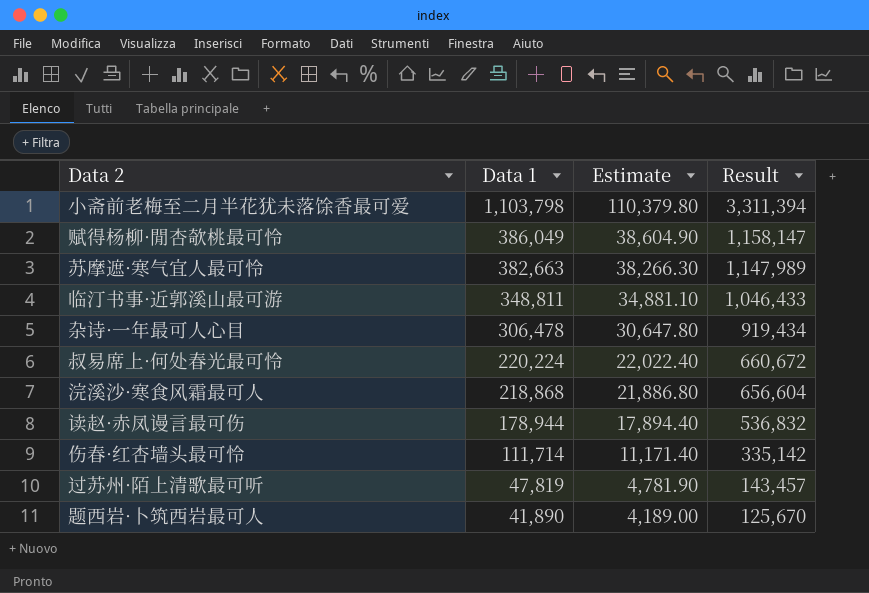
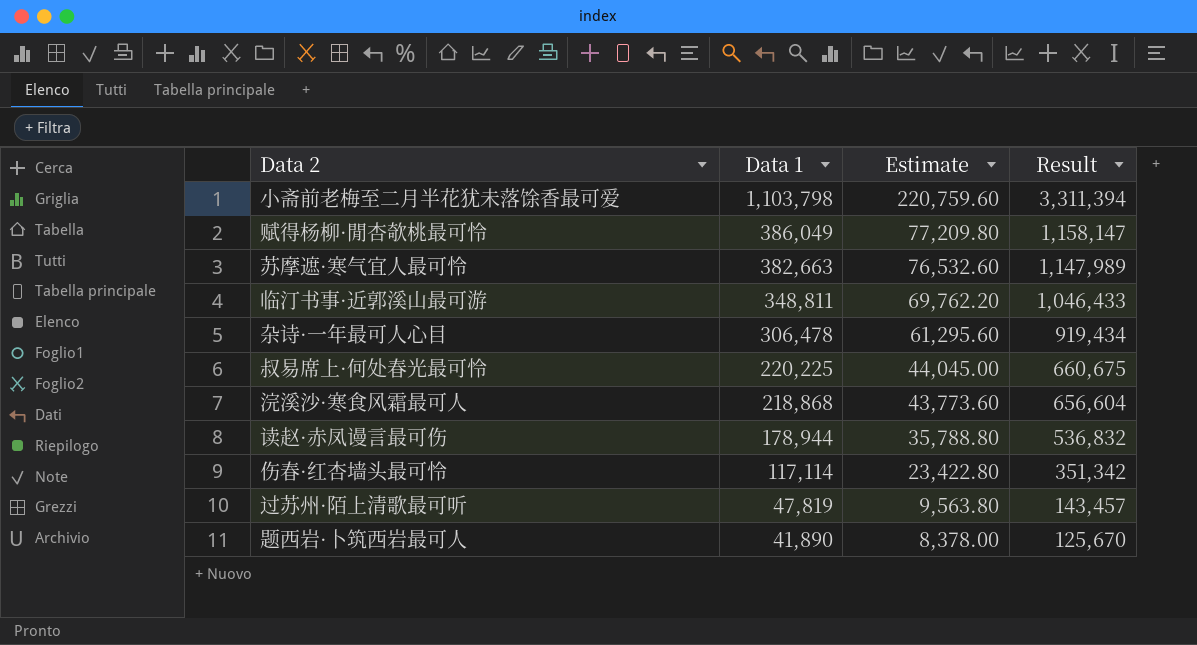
column Estimate | formula: [Data 1] * 0.1 -> [Data 1] * 0.2
叔易席上·何处春光最可怜 | Data 1: 220,224 -> 220,225
叔易席上·何处春光最可怜 | Result: 660,672 -> 660,675
伤春·红杏墙头最可怜 | Data 1: 111,714 -> 117,114
伤春·红杏墙头最可怜 | Result: 335,142 -> 351,342

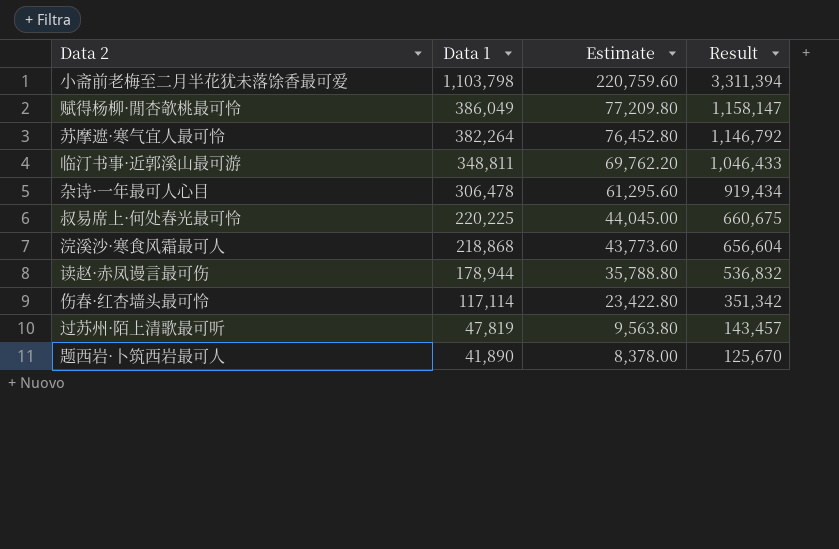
苏摩遮·寒气宜人最可怜 | Data 1: 382,663 -> 382,264
苏摩遮·寒气宜人最可怜 | Estimate: 76,532.60 -> 76,452.80
苏摩遮·寒气宜人最可怜 | Result: 1,147,989 -> 1,146,792

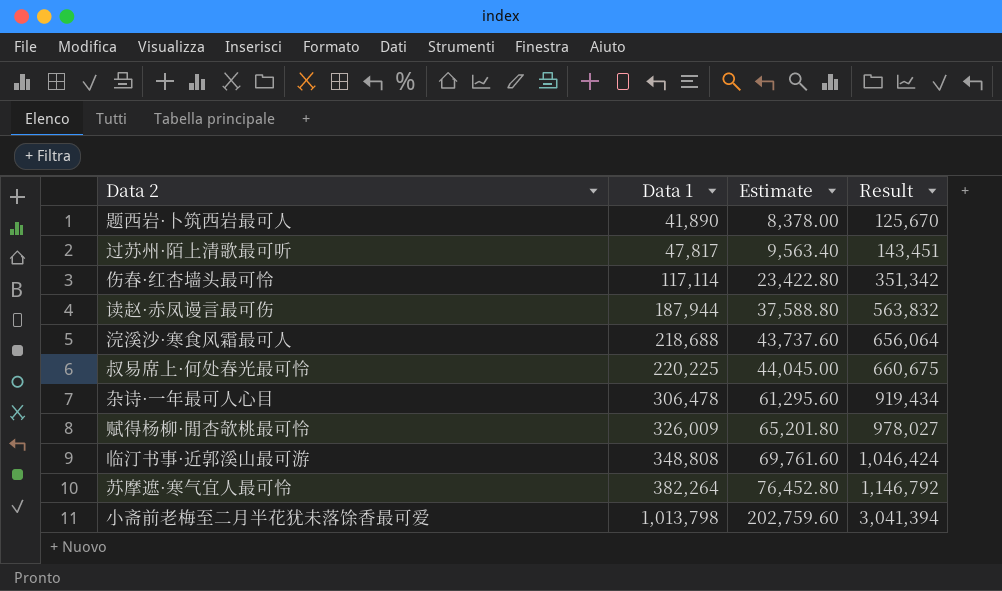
row order: Data 1 descending -> Data 1 ascending
过苏州·陌上清歌最可听 | Data 1: 47,819 -> 47,817
过苏州·陌上清歌最可听 | Estimate: 9,563.80 -> 9,563.40
过苏州·陌上清歌最可听 | Result: 143,457 -> 143,451
读赵·赤凤谩言最可伤 | Data 1: 178,944 -> 187,944
读赵·赤凤谩言最可伤 | Estimate: 35,788.80 -> 37,588.80
读赵·赤凤谩言最可伤 | Result: 536,832 -> 563,832
浣溪沙·寒食风霜最可人 | Data 1: 218,868 -> 218,688
浣溪沙·寒食风霜最可人 | Estimate: 43,773.60 -> 43,737.60
浣溪沙·寒食风霜最可人 | Result: 656,604 -> 656,064
赋得杨柳·閒杏欹桃最可怜 | Data 1: 386,049 -> 326,009
赋得杨柳·閒杏欹桃最可怜 | Estimate: 77,209.80 -> 65,201.80
赋得杨柳·閒杏欹桃最可怜 | Result: 1,158,147 -> 978,027
临汀书事·近郭溪山最可游 | Data 1: 348,811 -> 348,808
临汀书事·近郭溪山最可游 | Estimate: 69,762.20 -> 69,761.60
临汀书事·近郭溪山最可游 | Result: 1,046,433 -> 1,046,424
小斋前老梅至二月半花犹未落馀香最可爱 | Data 1: 1,103,798 -> 1,013,798
小斋前老梅至二月半花犹未落馀香最可爱 | Estimate: 220,759.60 -> 202,759.60
小斋前老梅至二月半花犹未落馀香最可爱 | Result: 3,311,394 -> 3,041,394

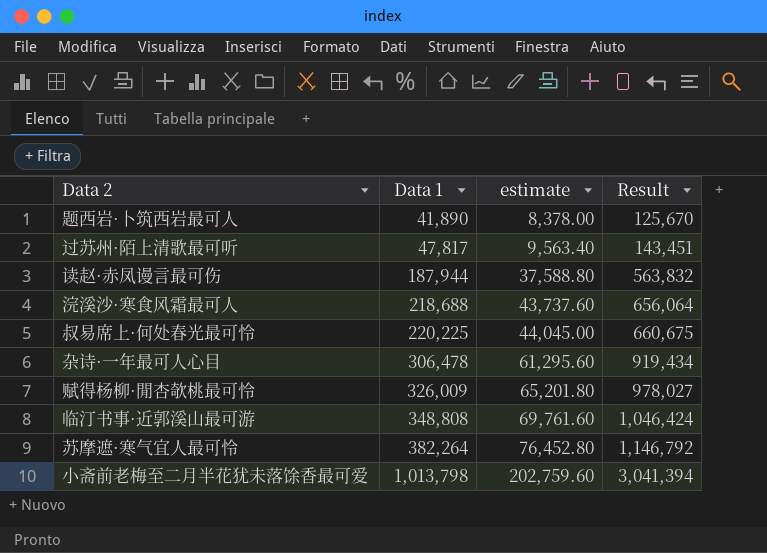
column name: Estimate -> estimate
row 伤春·红杏墙头最可怜: 117,114 | 23,422.80 | 351,342 -> none

